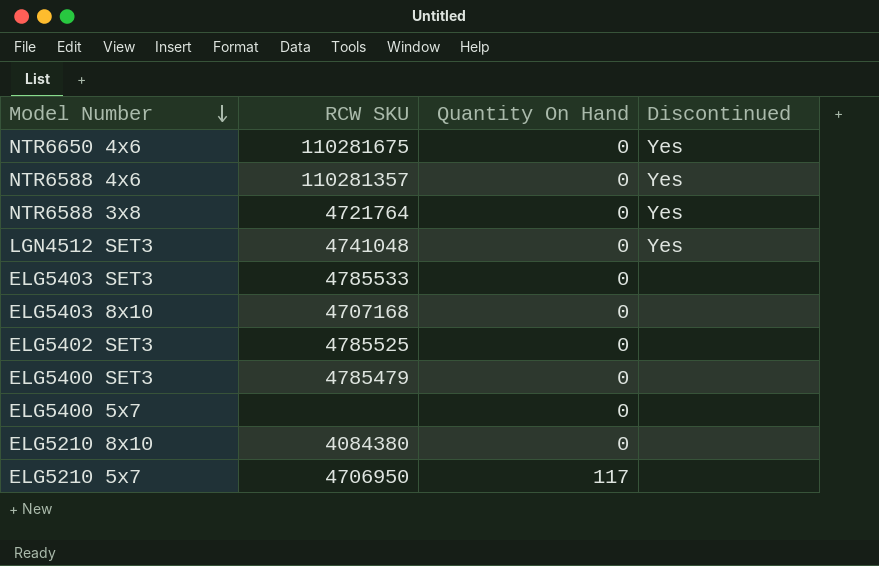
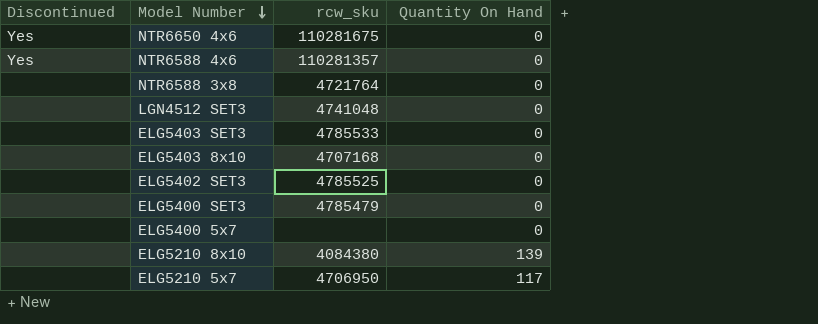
column Discontinued | position: 4 -> 1
column name: RCW SKU -> rcw_sku
NTR6588 3x8 | Discontinued: Yes -> none
LGN4512 SET3 | Discontinued: Yes -> none
ELG5210 8x10 | Quantity On Hand: 0 -> 139

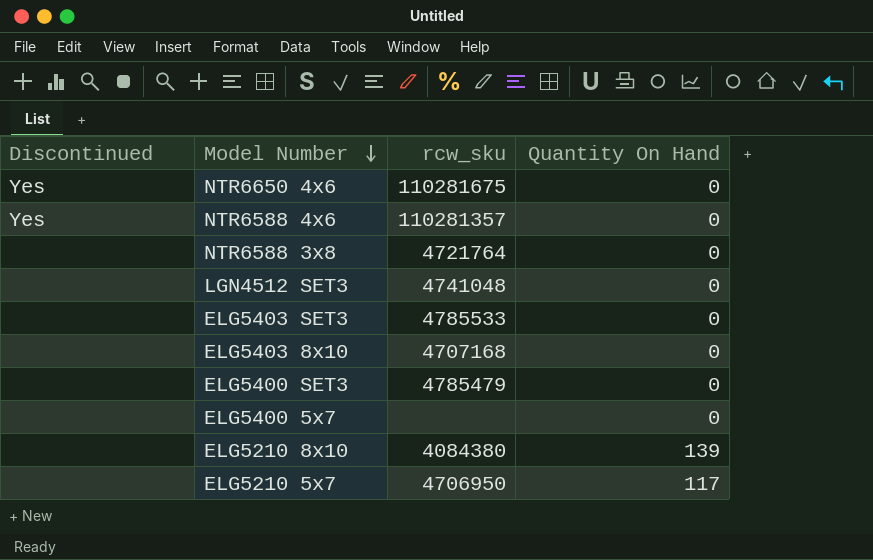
row ELG5402 SET3: none | 4785525 | 0 -> none

